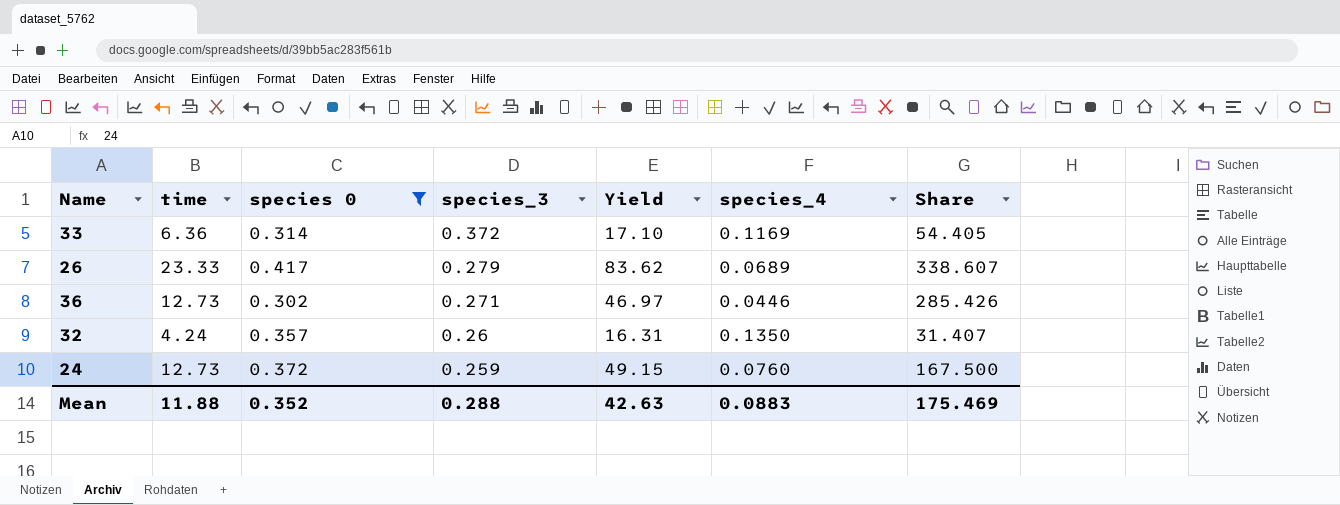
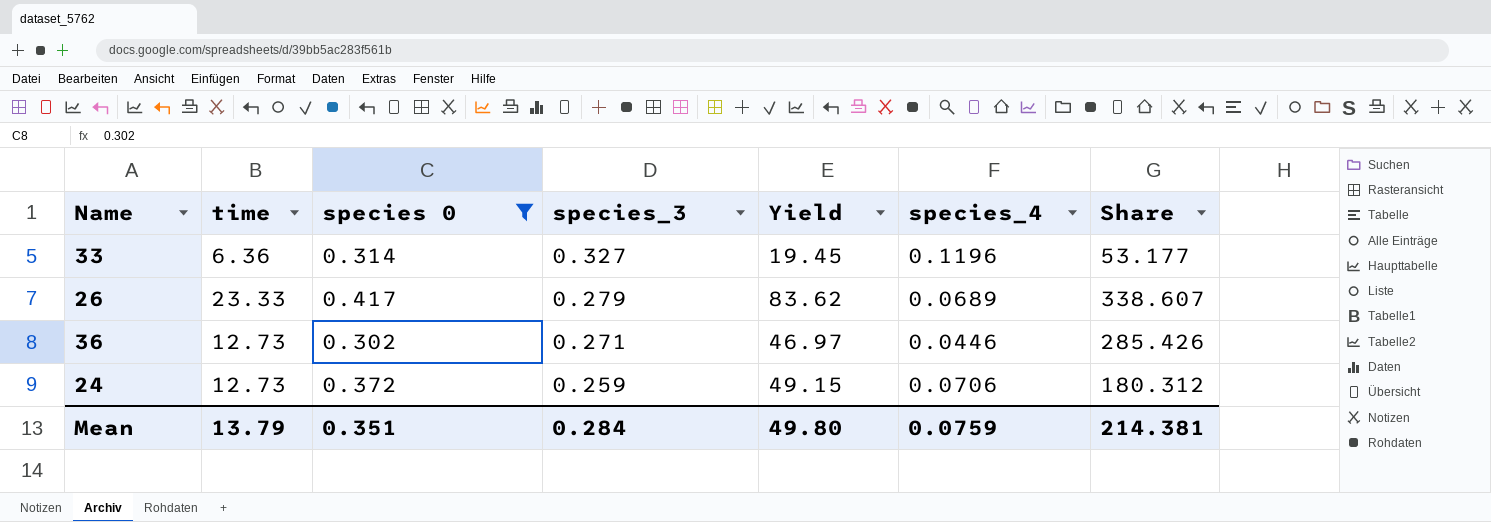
row 32: 4.24 | 0.357 | 0.26 | 16.31 | 0.1350 | 31.407 -> none
33 | species_3: 0.372 -> 0.327
33 | Yield: 17.10 -> 19.45
33 | species_4: 0.1169 -> 0.1196
33 | Share: 54.405 -> 53.177
24 | species_4: 0.0760 -> 0.0706
24 | Share: 167.500 -> 180.312
Mean | time: 11.88 -> 13.79
Mean | species 0: 0.352 -> 0.351
Mean | species_3: 0.288 -> 0.284
Mean | Yield: 42.63 -> 49.80
Mean | species_4: 0.0883 -> 0.0759
Mean | Share: 175.469 -> 214.381

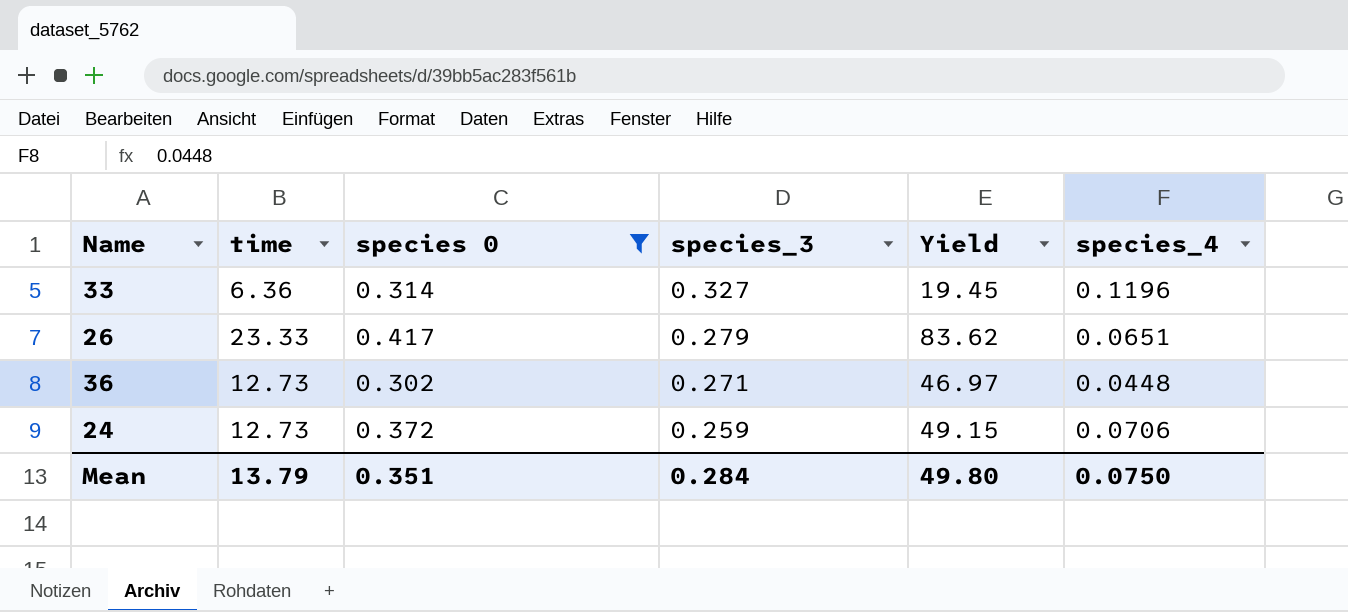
column Share | formula: [time] / [species_4] -> none
26 | species_4: 0.0689 -> 0.0651
36 | species_4: 0.0446 -> 0.0448
Mean | species_4: 0.0759 -> 0.0750

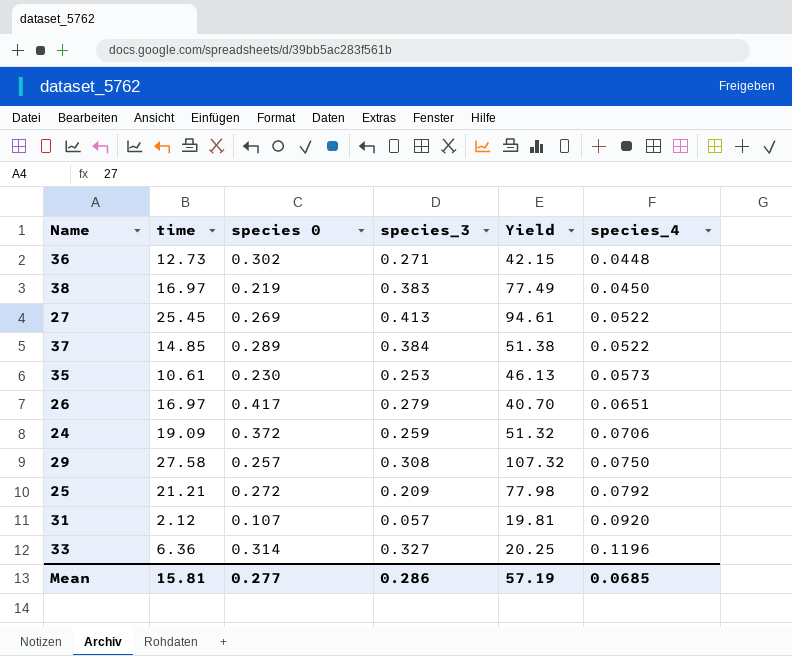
filter: species 0 >= 0.302 -> none
row order: species_3 descending -> species_4 ascending
column Yield | formula: [time] / [species_3] -> [time] / [species 0]
26 | time: 23.33 -> 16.97
24 | time: 12.73 -> 19.09
Mean | time: 13.79 -> 15.81
Mean | species 0: 0.351 -> 0.277
Mean | species_3: 0.284 -> 0.286
Mean | Yield: 49.80 -> 57.19
Mean | species_4: 0.0750 -> 0.0685

